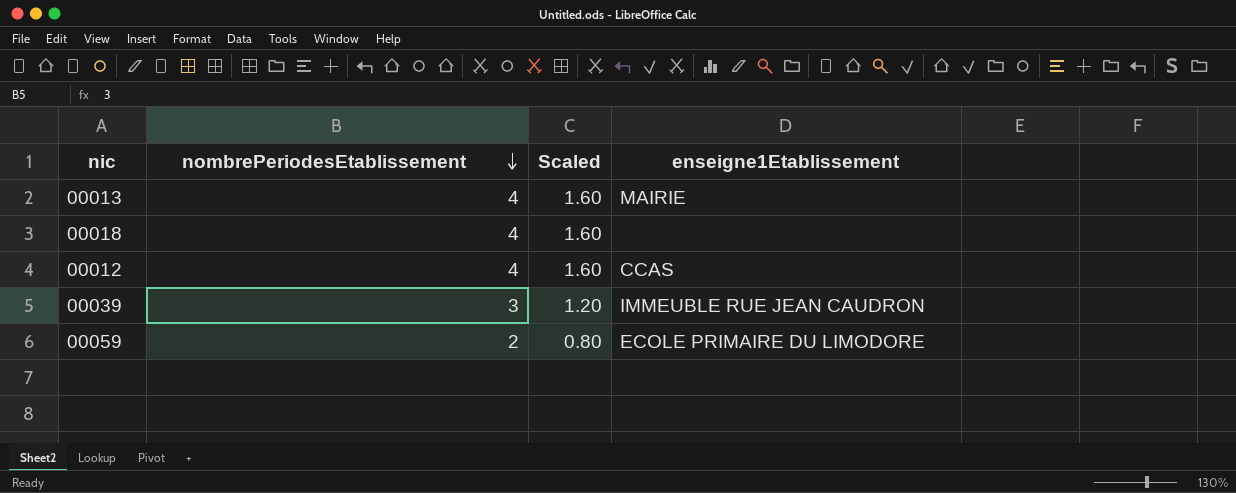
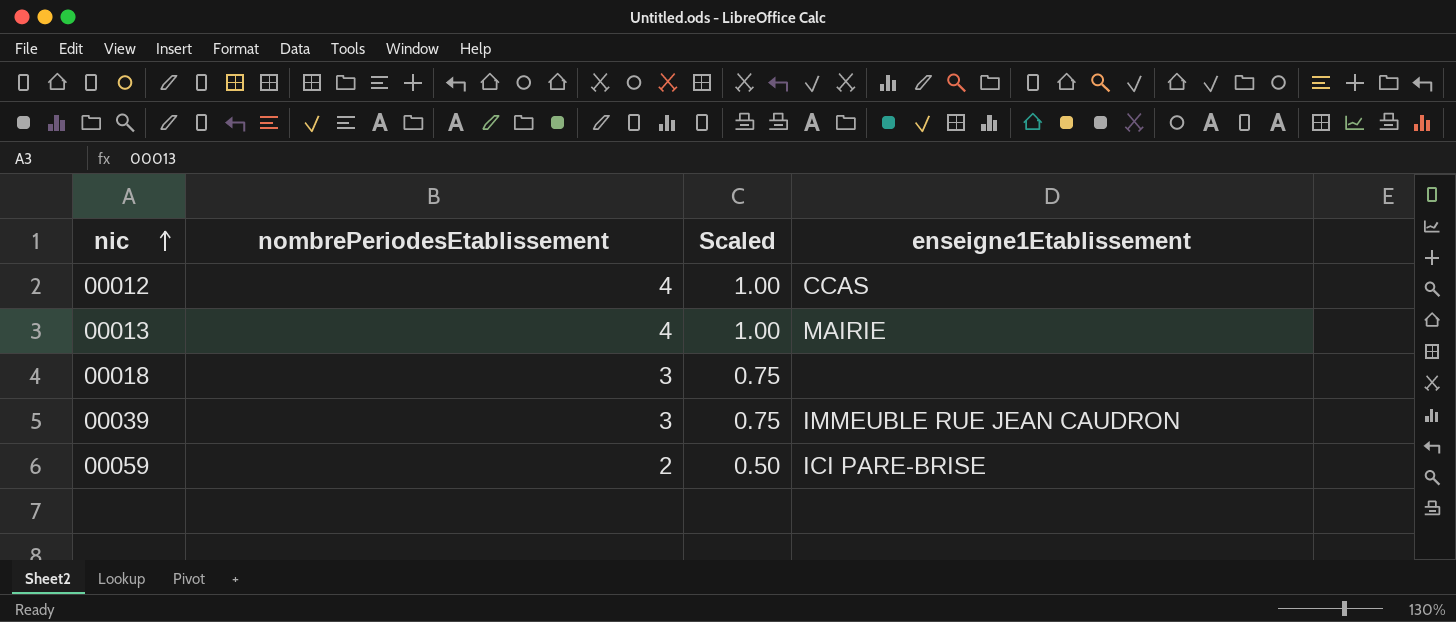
row order: nombrePeriodesEtablissement descending -> nic ascending
column Scaled | formula: [nombrePeriodesEtablissement] * 0.4 -> [nombrePeriodesEtablissement] * 0.25
00018 | nombrePeriodesEtablissement: 4 -> 3
00059 | enseigne1Etablissement: ECOLE PRIMAIRE DU LIMODORE -> ICI PARE-BRISE

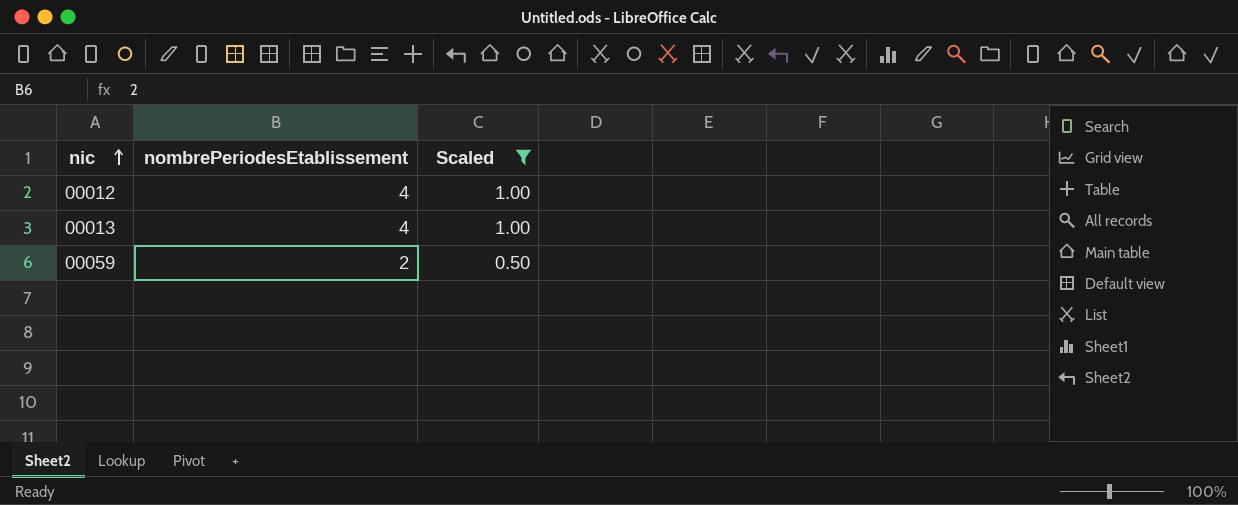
filter: none -> Scaled != 0.75
column enseigne1Etablissement | position: 4 -> none

